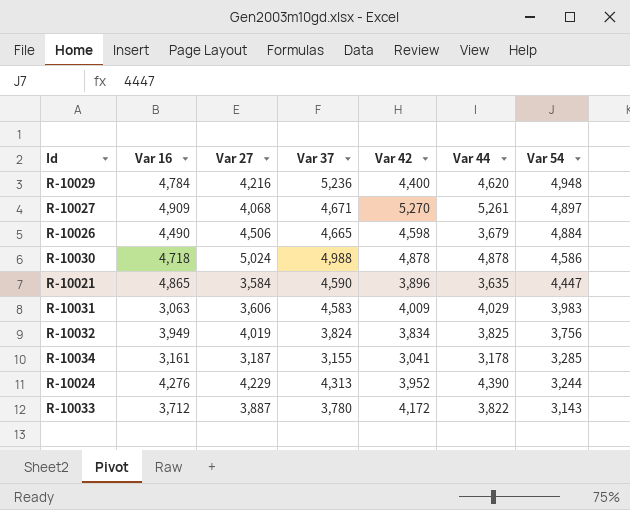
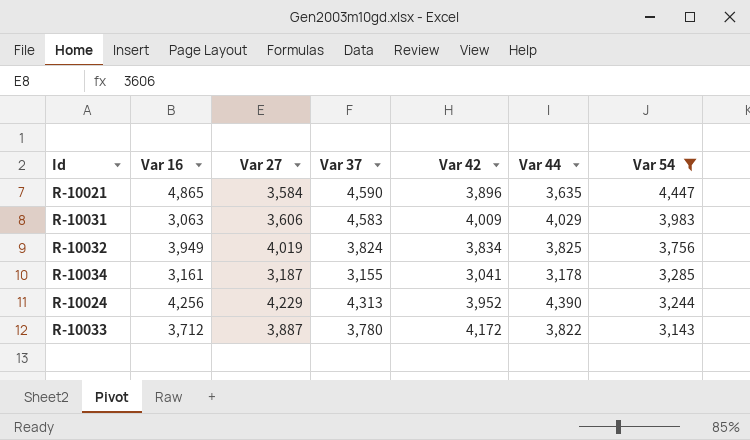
filter: none -> Var 54 <= 4,447
R-10024 | Var 16: 4,276 -> 4,256

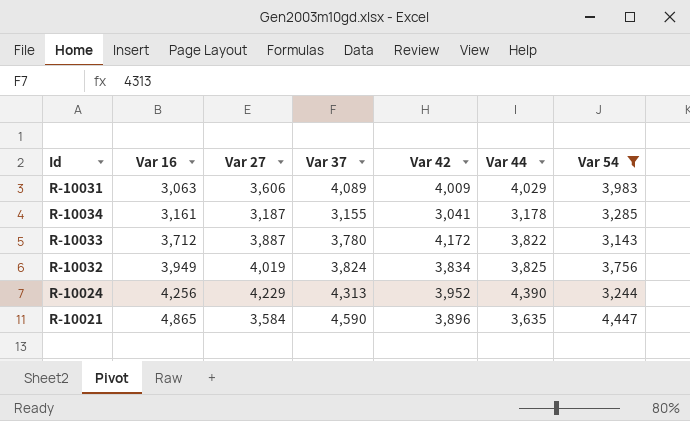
row order: Var 54 descending -> Var 16 ascending
R-10031 | Var 37: 4,583 -> 4,089

